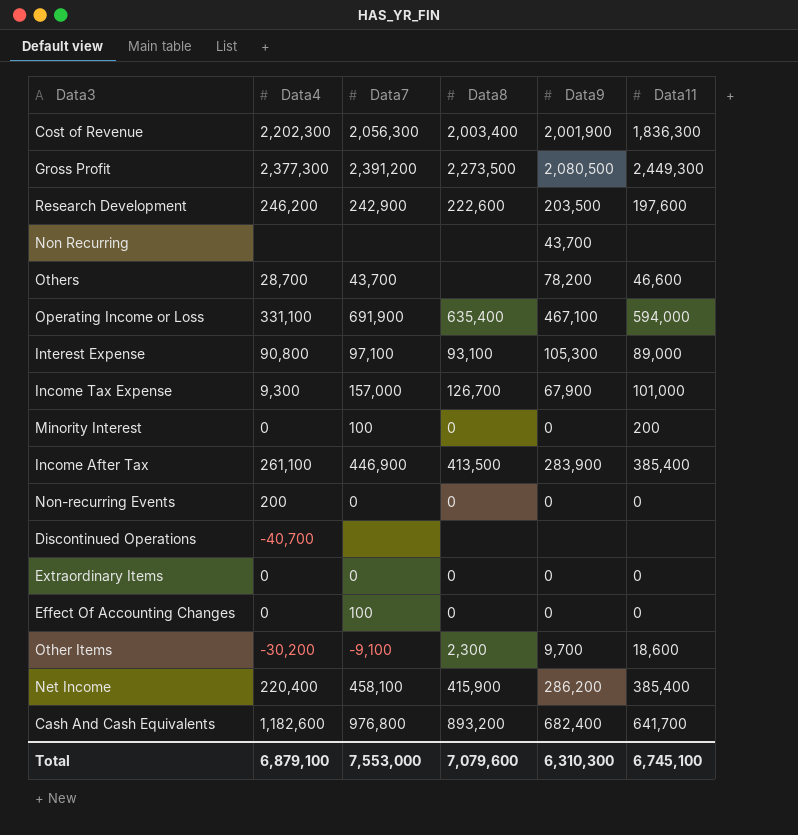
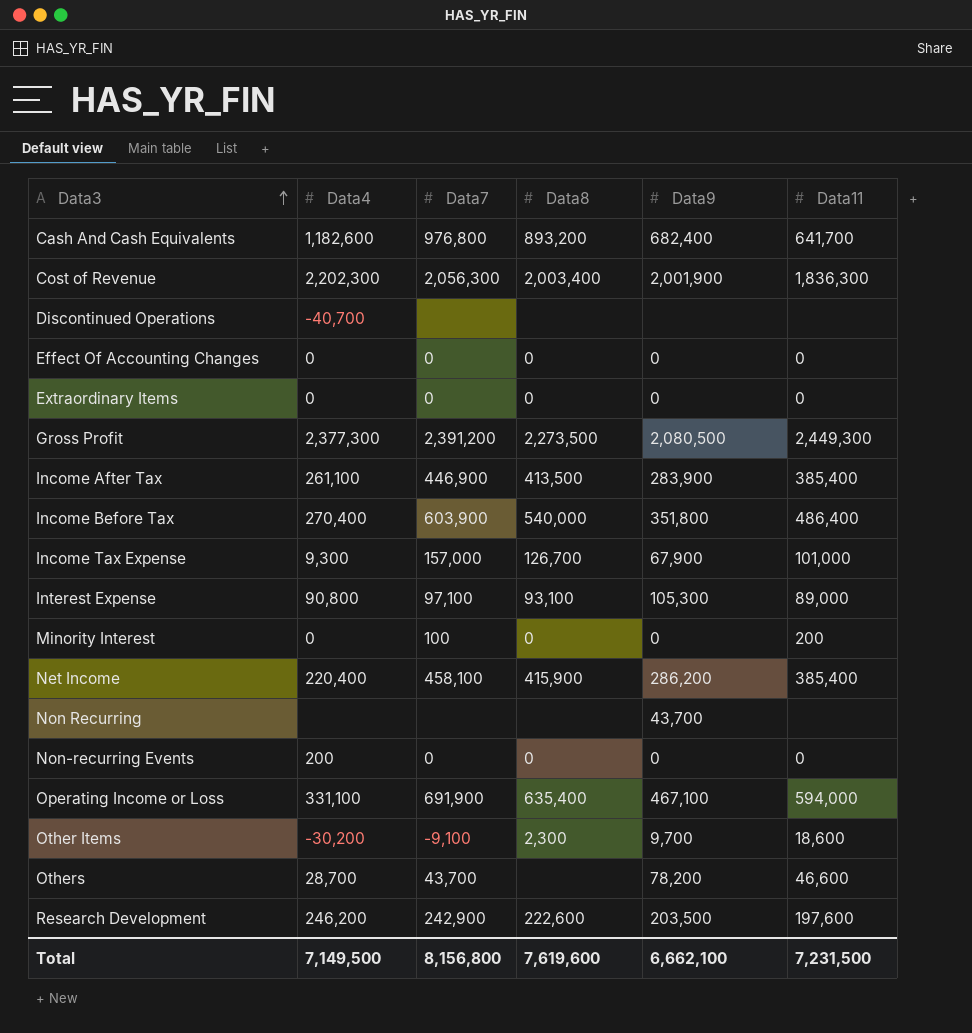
row order: none -> Data3 ascending
Effect Of Accounting Changes | Data7: 100 -> 0
row Income Before Tax: none -> 270,400 | 603,900 | 540,000 | 351,800 | 486,400
Total | Data4: 6,879,100 -> 7,149,500
Total | Data7: 7,553,000 -> 8,156,800
Total | Data8: 7,079,600 -> 7,619,600
Total | Data9: 6,310,300 -> 6,662,100
Total | Data11: 6,745,100 -> 7,231,500

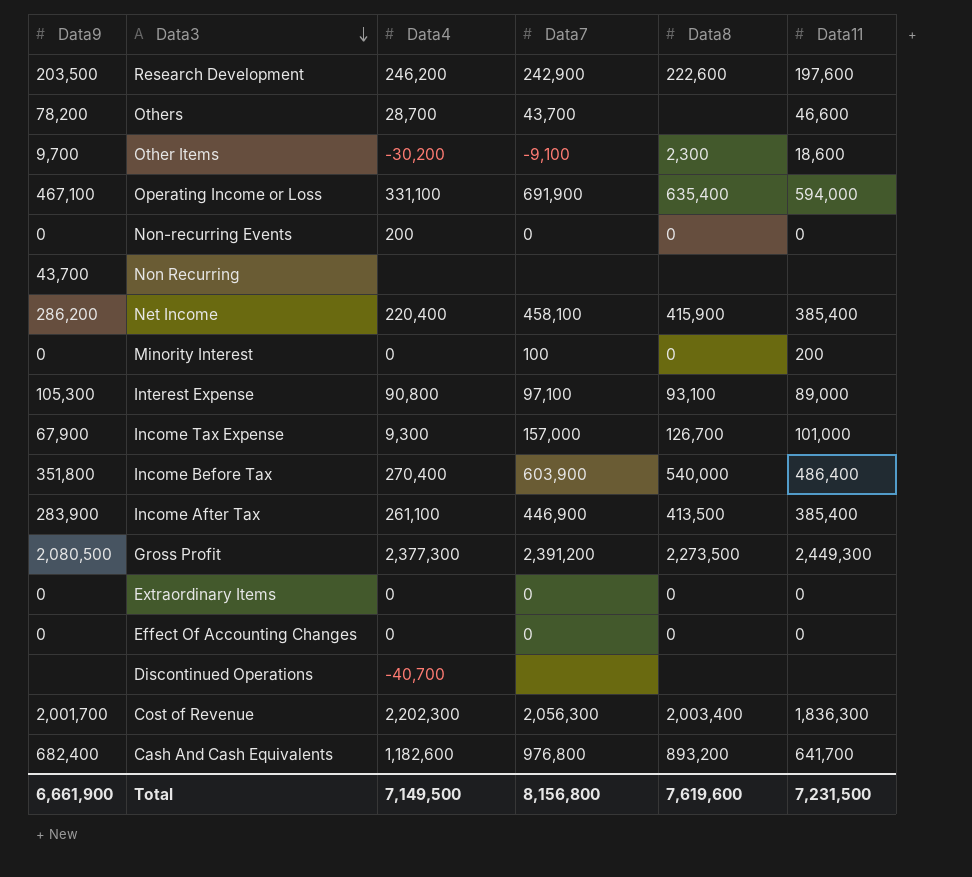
row order: Data3 ascending -> Data3 descending
column Data9 | position: 5 -> 1
Cost of Revenue | Data9: 2,001,900 -> 2,001,700
Total | Data9: 6,662,100 -> 6,661,900

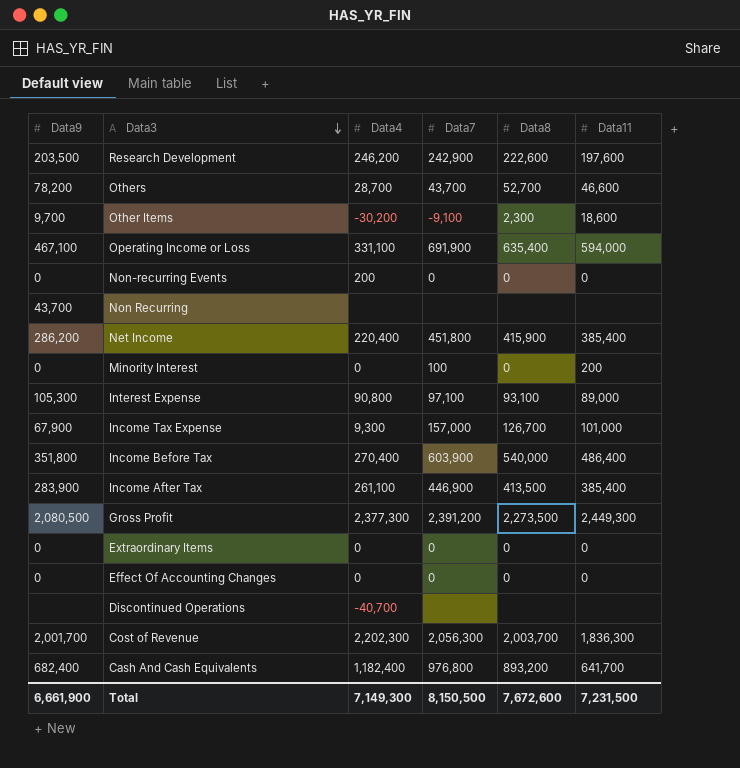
Others | Data8: none -> 52,700
Net Income | Data7: 458,100 -> 451,800
Cost of Revenue | Data8: 2,003,400 -> 2,003,700
Cash And Cash Equivalents | Data4: 1,182,600 -> 1,182,400
Total | Data4: 7,149,500 -> 7,149,300
Total | Data7: 8,156,800 -> 8,150,500
Total | Data8: 7,619,600 -> 7,672,600

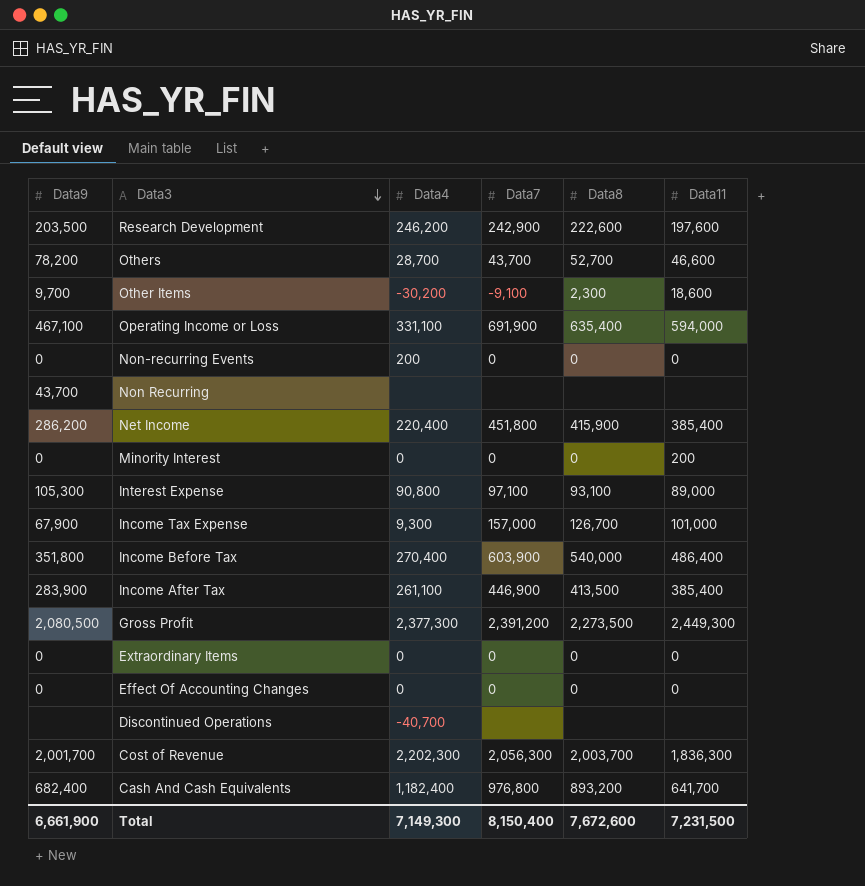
Minority Interest | Data7: 100 -> 0
Total | Data7: 8,150,500 -> 8,150,400

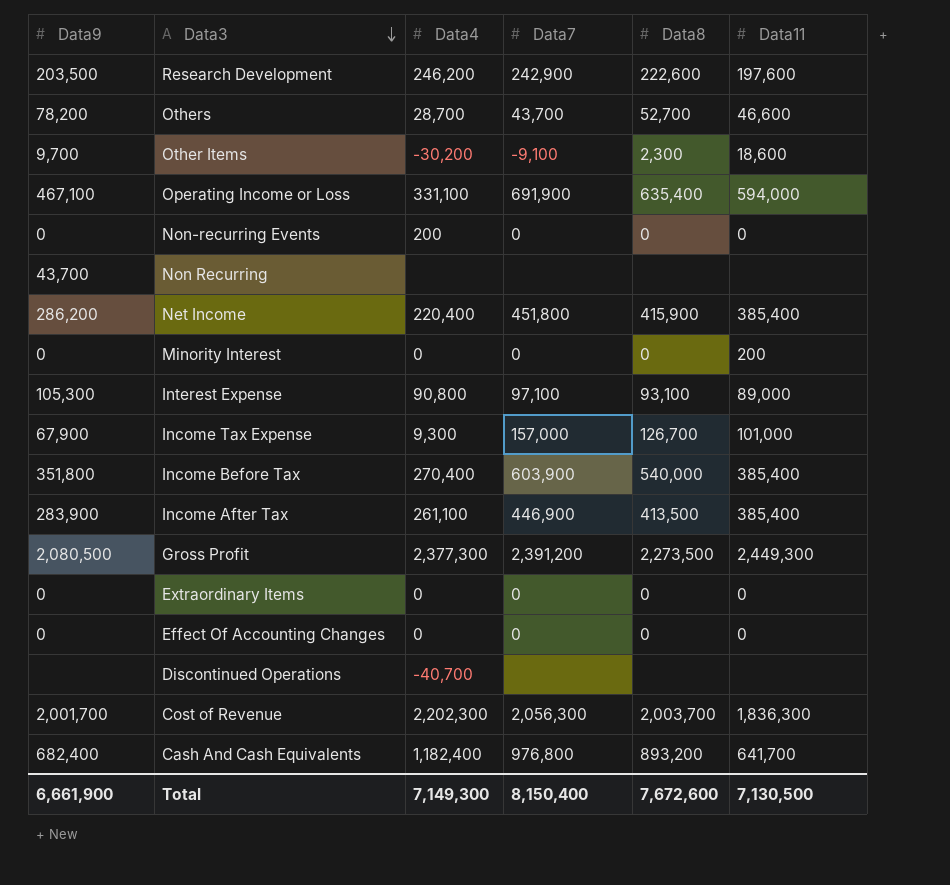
Income Before Tax | Data11: 486,400 -> 385,400
Total | Data11: 7,231,500 -> 7,130,500

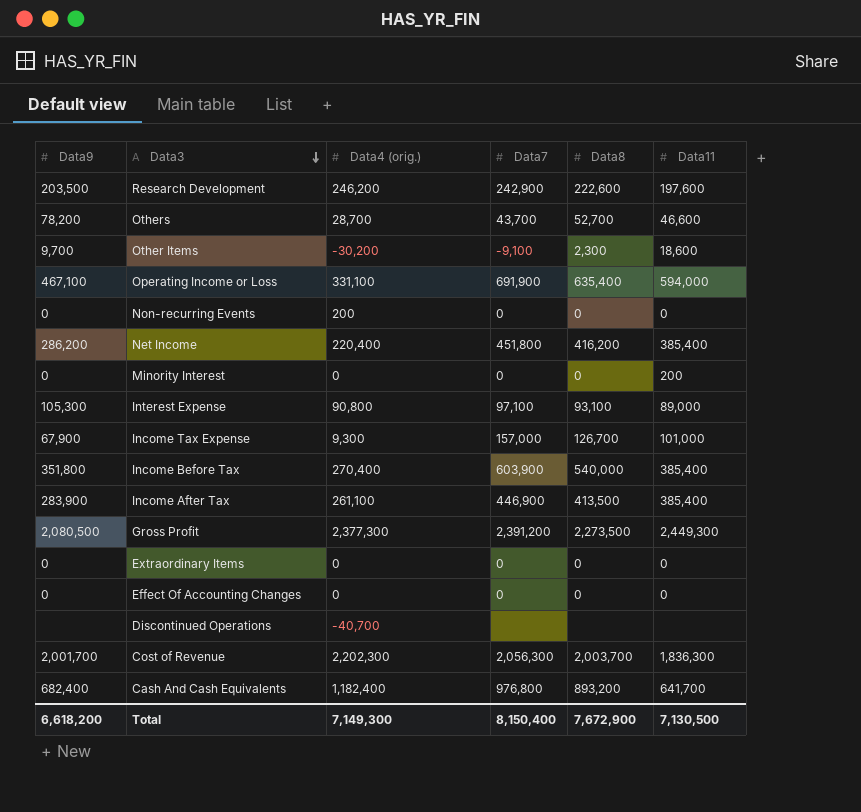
column name: Data4 -> Data4 (orig.)
row Non Recurring: 43,700 | none | none | none | none -> none
Net Income | Data8: 415,900 -> 416,200
Total | Data9: 6,661,900 -> 6,618,200
Total | Data8: 7,672,600 -> 7,672,900

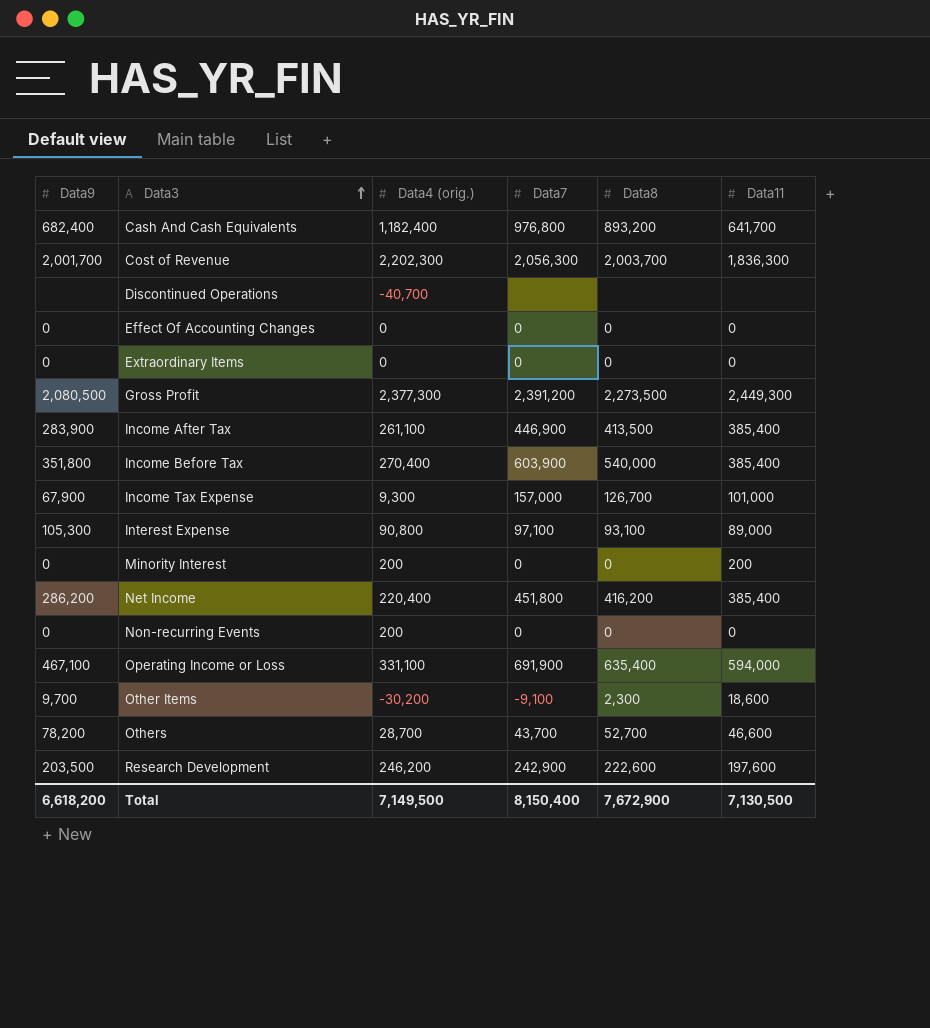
row order: Data3 descending -> Data3 ascending
Minority Interest | Data4 (orig.): 0 -> 200
Total | Data4 (orig.): 7,149,300 -> 7,149,500

